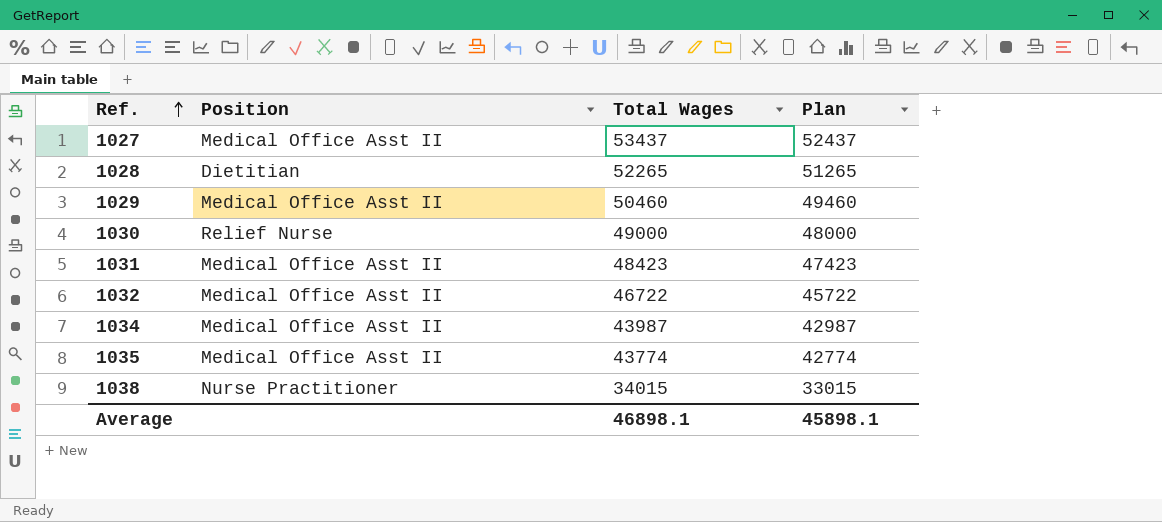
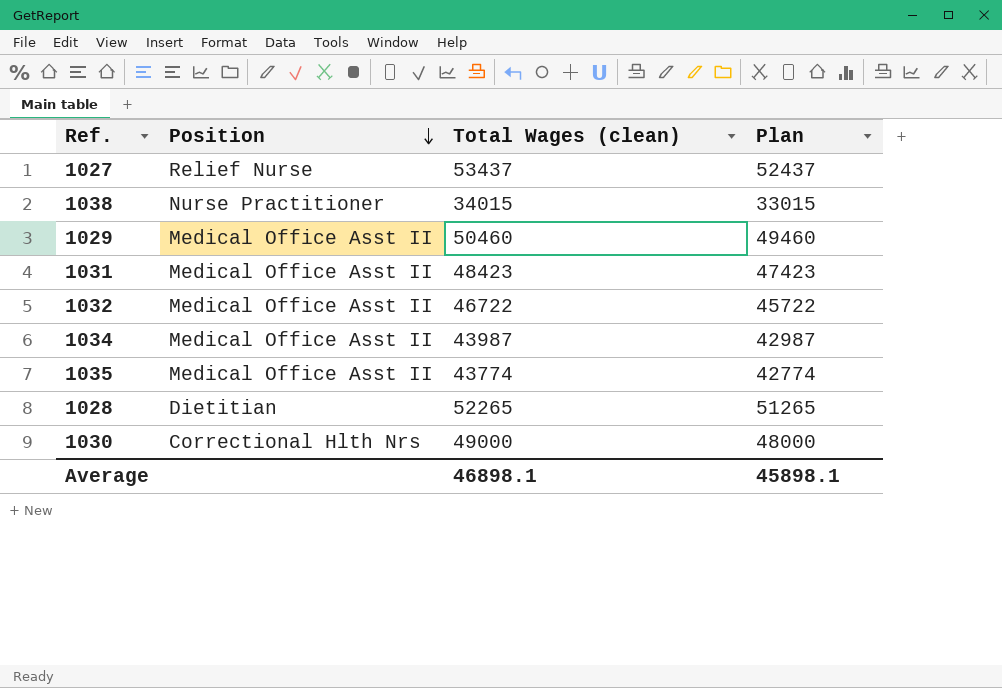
row order: Ref. ascending -> Position descending
column name: Total Wages -> Total Wages (clean)
1027 | Position: Medical Office Asst II -> Relief Nurse
1030 | Position: Relief Nurse -> Correctional Hlth Nrs

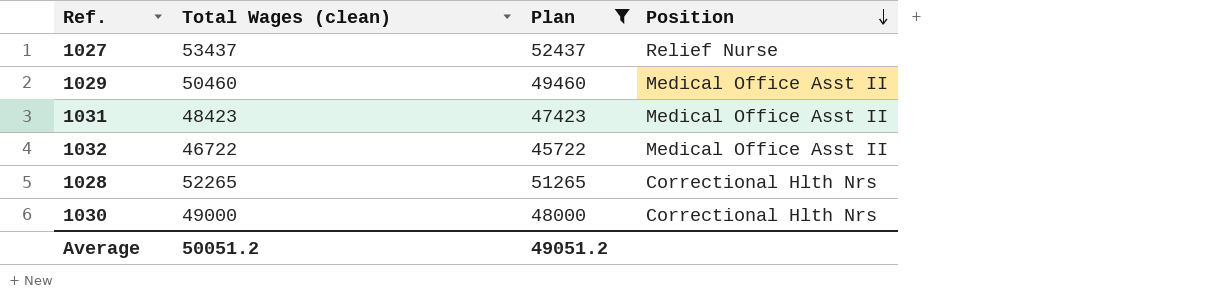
filter: none -> Plan >= 45722
column Position | position: 2 -> 4
1028 | Position: Dietitian -> Correctional Hlth Nrs
Average | Total Wages (clean): 46898.1 -> 50051.2
Average | Plan: 45898.1 -> 49051.2

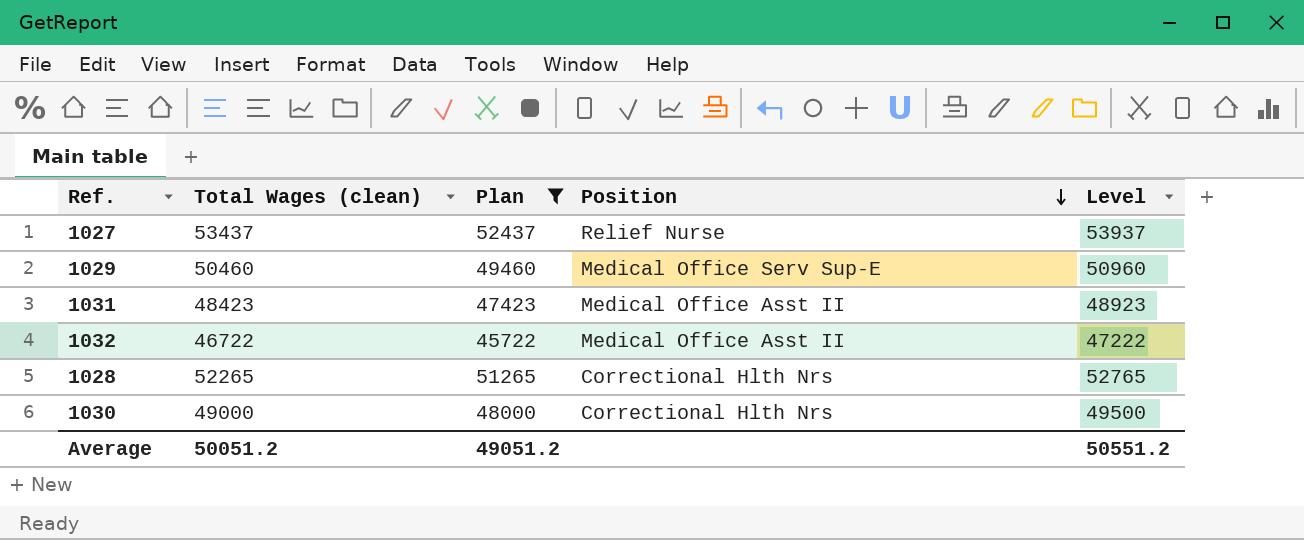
column Level | formula: none -> [Total Wages (clean)] + 500
1029 | Position: Medical Office Asst II -> Medical Office Serv Sup-E

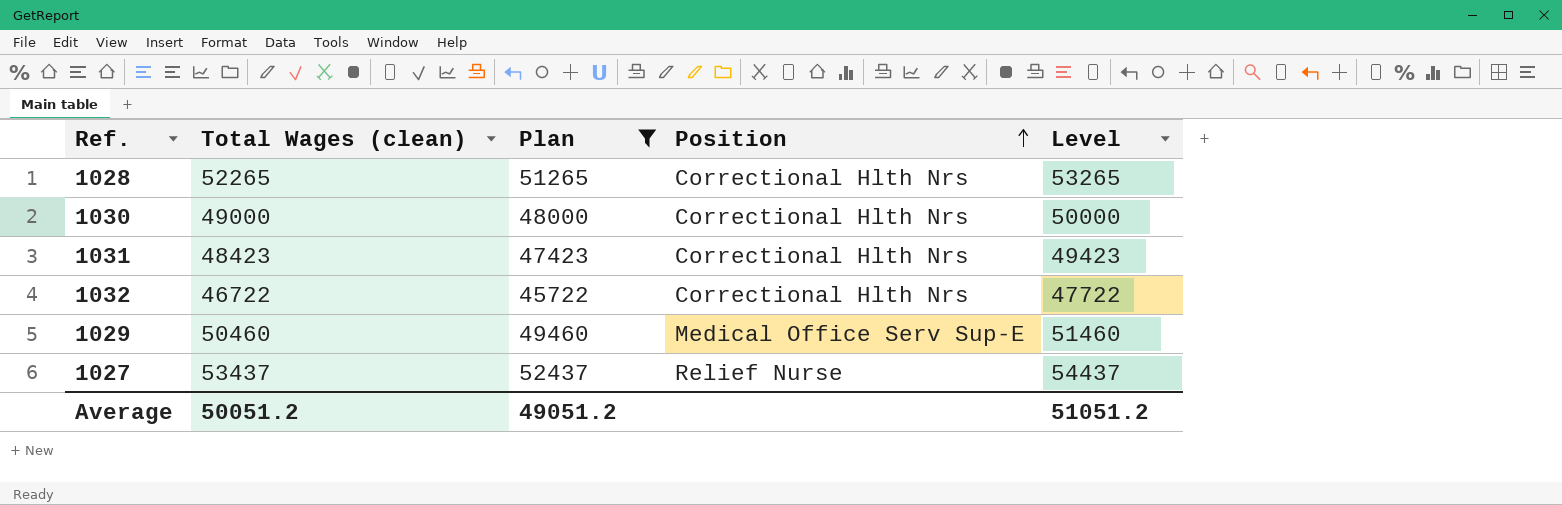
row order: Position descending -> Position ascending
column Level | formula: [Total Wages (clean)] + 500 -> [Total Wages (clean)] + 1000
1031 | Position: Medical Office Asst II -> Correctional Hlth Nrs
1032 | Position: Medical Office Asst II -> Correctional Hlth Nrs
Average | Level: 50551.2 -> 51051.2

